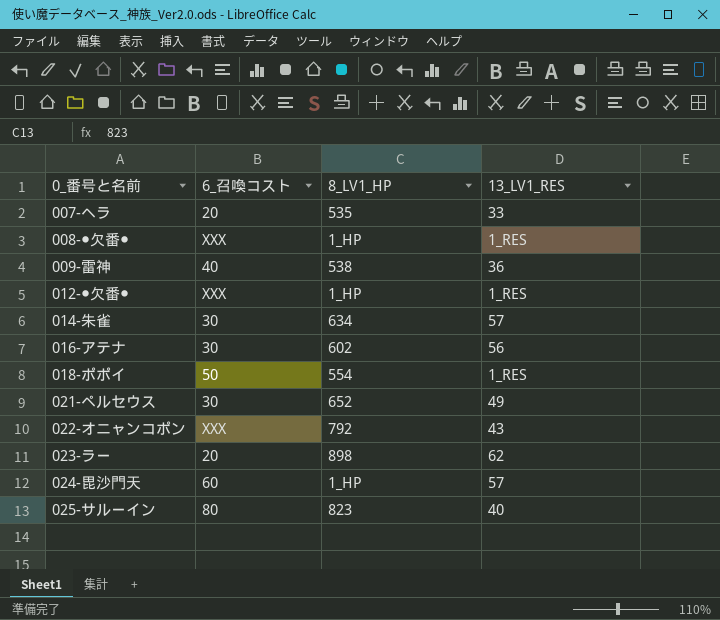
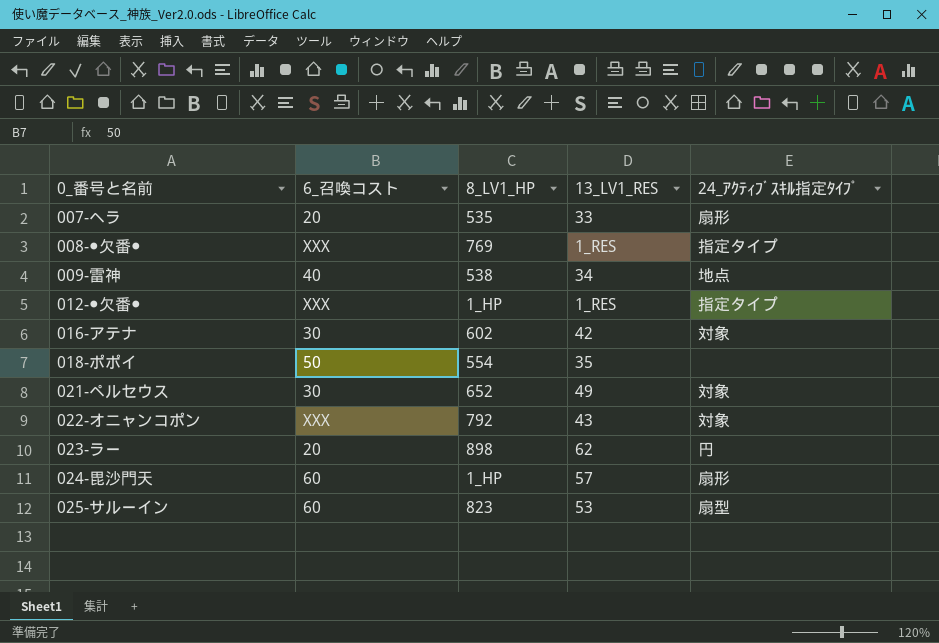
column 24_ｱｸﾃｨﾌﾞｽｷﾙ指定ﾀｲﾌﾟ | position: none -> 5
row 014-朱雀: 30 | 634 | 57 -> none
008-●欠番● | 8_LV1_HP: 1_HP -> 769
009-雷神 | 13_LV1_RES: 36 -> 34
016-アテナ | 13_LV1_RES: 56 -> 42
018-ポポイ | 13_LV1_RES: 1_RES -> 35
025-サルーイン | 6_召喚コスト: 80 -> 60
025-サルーイン | 13_LV1_RES: 40 -> 53

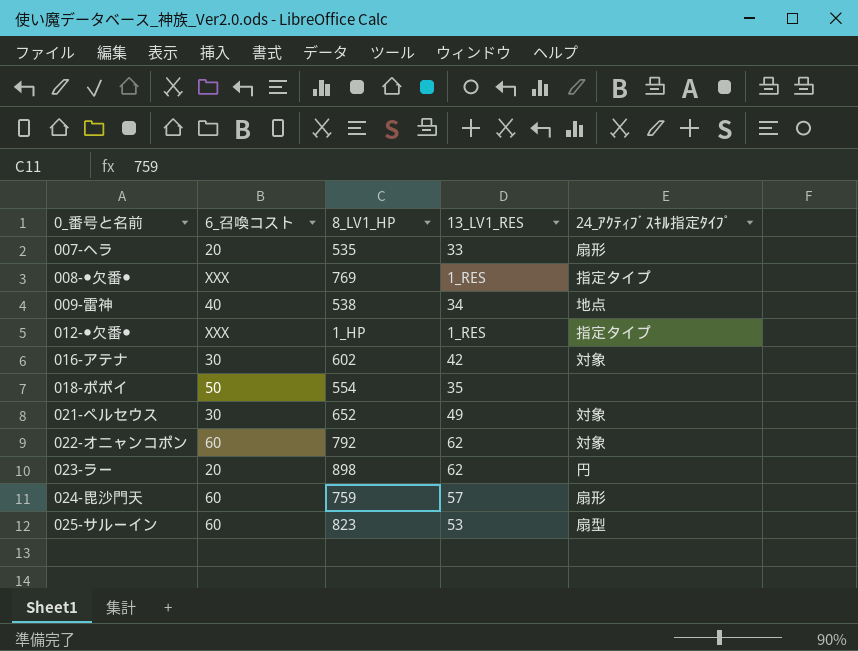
022-オニャンコポン | 6_召喚コスト: XXX -> 60
022-オニャンコポン | 13_LV1_RES: 43 -> 62
024-毘沙門天 | 8_LV1_HP: 1_HP -> 759

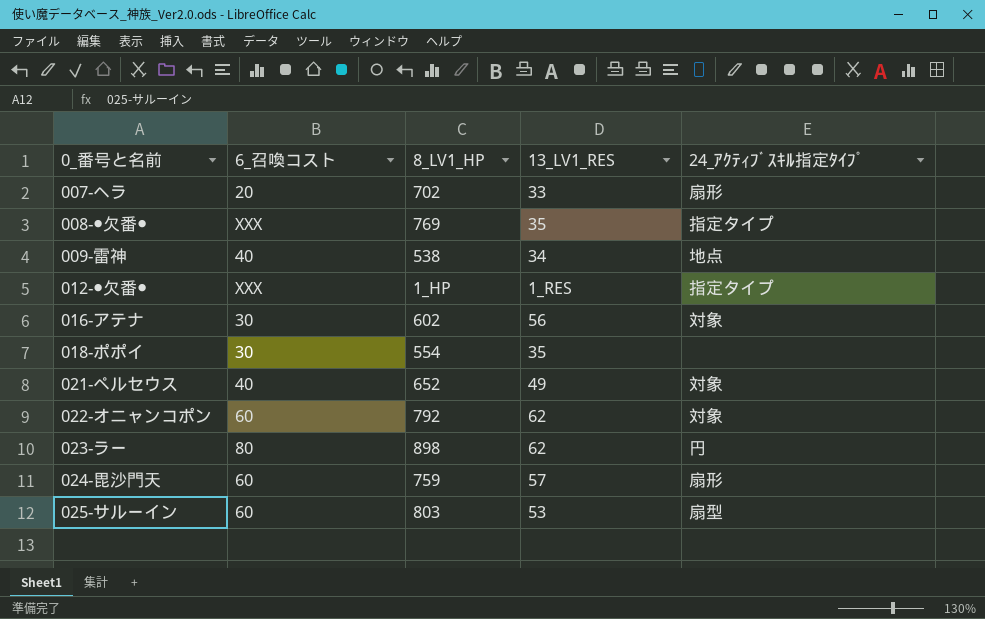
007-ヘラ | 8_LV1_HP: 535 -> 702
008-●欠番● | 13_LV1_RES: 1_RES -> 35
016-アテナ | 13_LV1_RES: 42 -> 56
018-ポポイ | 6_召喚コスト: 50 -> 30
021-ペルセウス | 6_召喚コスト: 30 -> 40
023-ラー | 6_召喚コスト: 20 -> 80
025-サルーイン | 8_LV1_HP: 823 -> 803

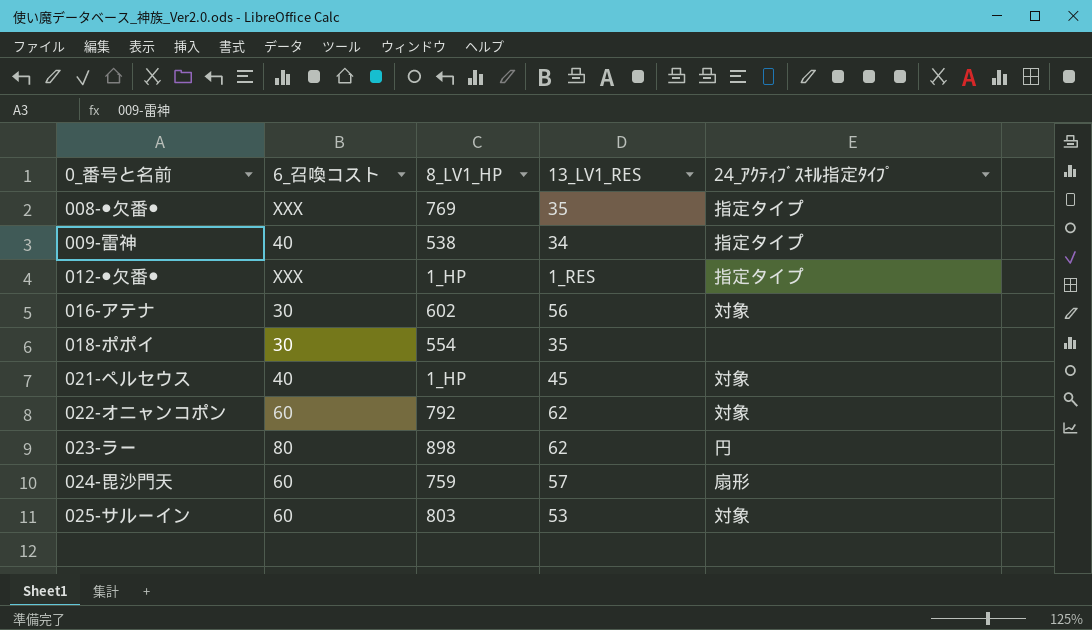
row 007-ヘラ: 20 | 702 | 33 | 扇形 -> none
009-雷神 | 24_ｱｸﾃｨﾌﾞｽｷﾙ指定ﾀｲﾌﾟ: 地点 -> 指定タイプ
021-ペルセウス | 8_LV1_HP: 652 -> 1_HP
021-ペルセウス | 13_LV1_RES: 49 -> 45
025-サルーイン | 24_ｱｸﾃｨﾌﾞｽｷﾙ指定ﾀｲﾌﾟ: 扇型 -> 対象

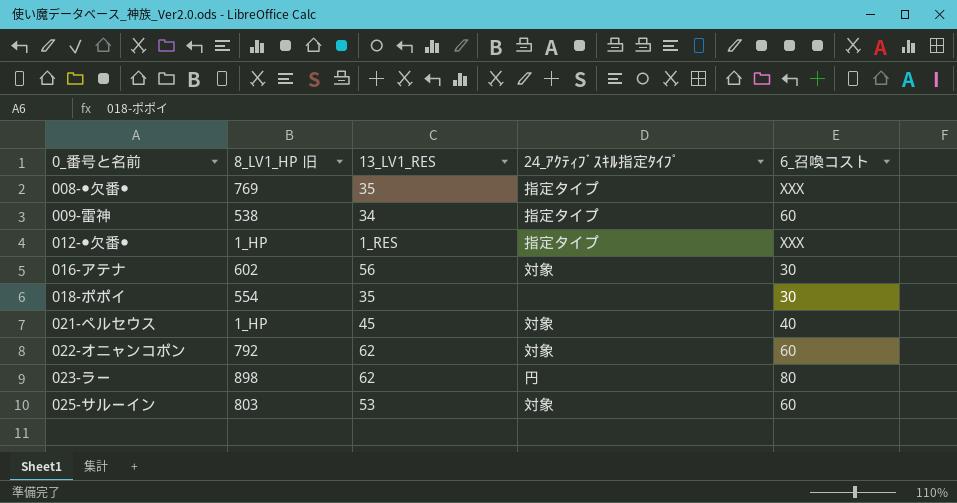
column name: 8_LV1_HP -> 8_LV1_HP 旧
column 6_召喚コスト | position: 2 -> 5
row 024-毘沙門天: 60 | 759 | 57 | 扇形 -> none
009-雷神 | 6_召喚コスト: 40 -> 60

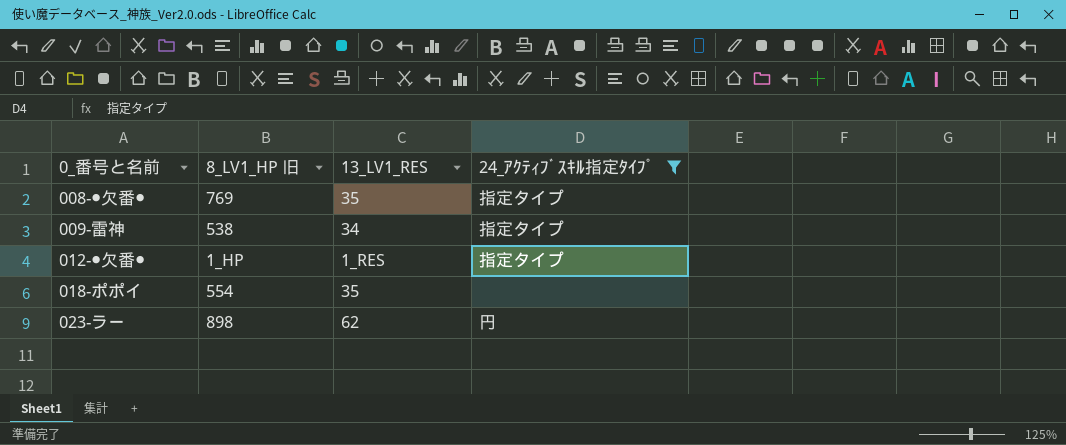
filter: none -> 24_ｱｸﾃｨﾌﾞｽｷﾙ指定ﾀｲﾌﾟ != 対象
column 6_召喚コスト | position: 5 -> none

